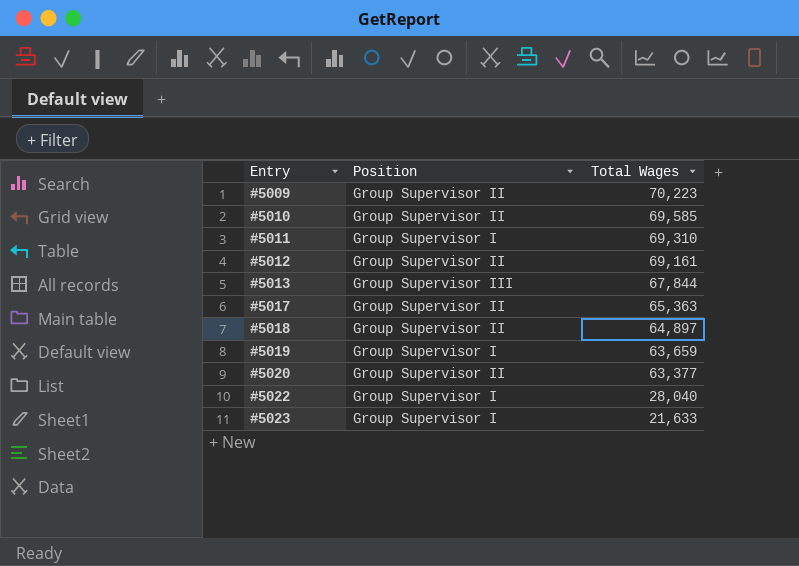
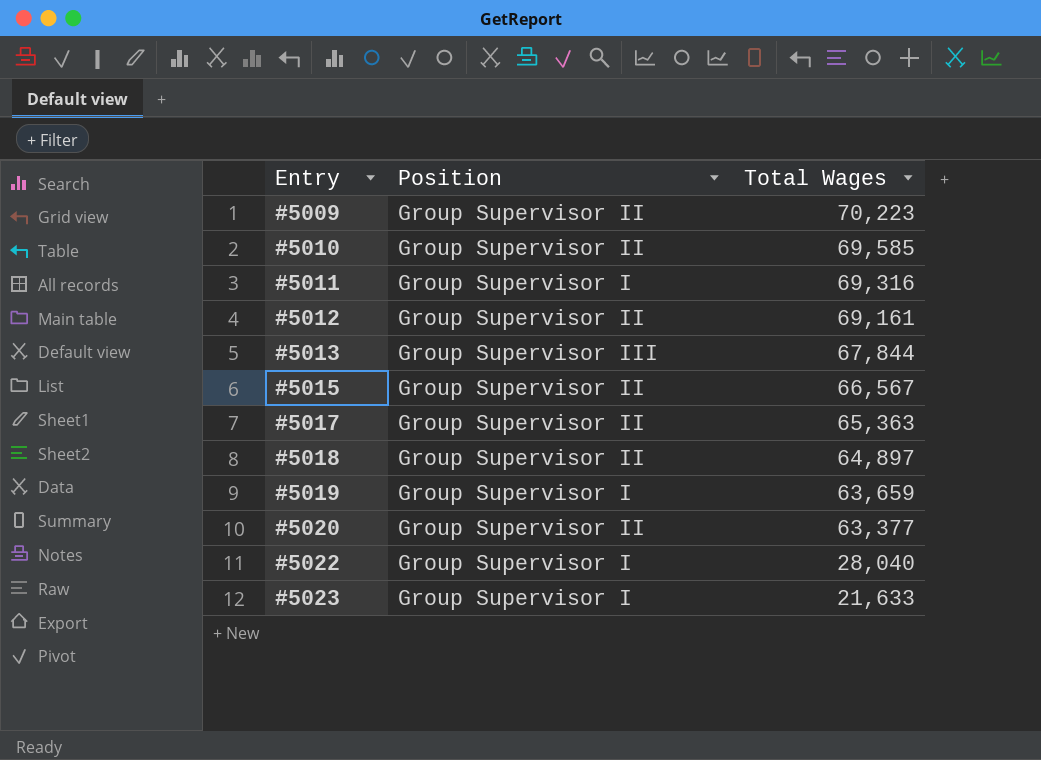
#5011 | Total Wages: 69,310 -> 69,316
row #5015: none -> Group Supervisor II | 66,567

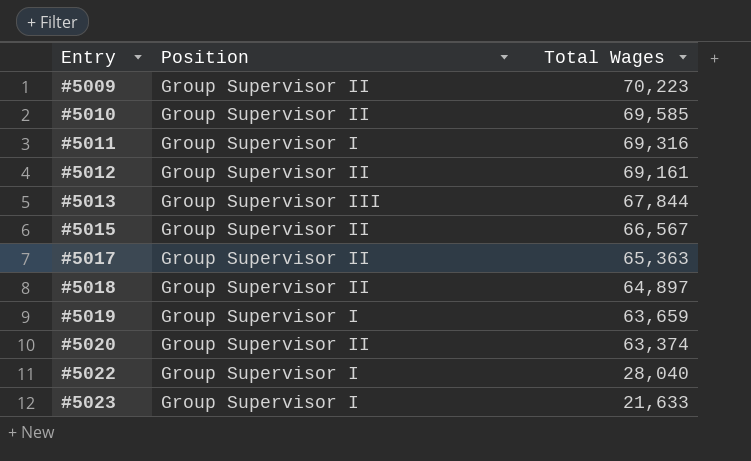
#5020 | Total Wages: 63,377 -> 63,374

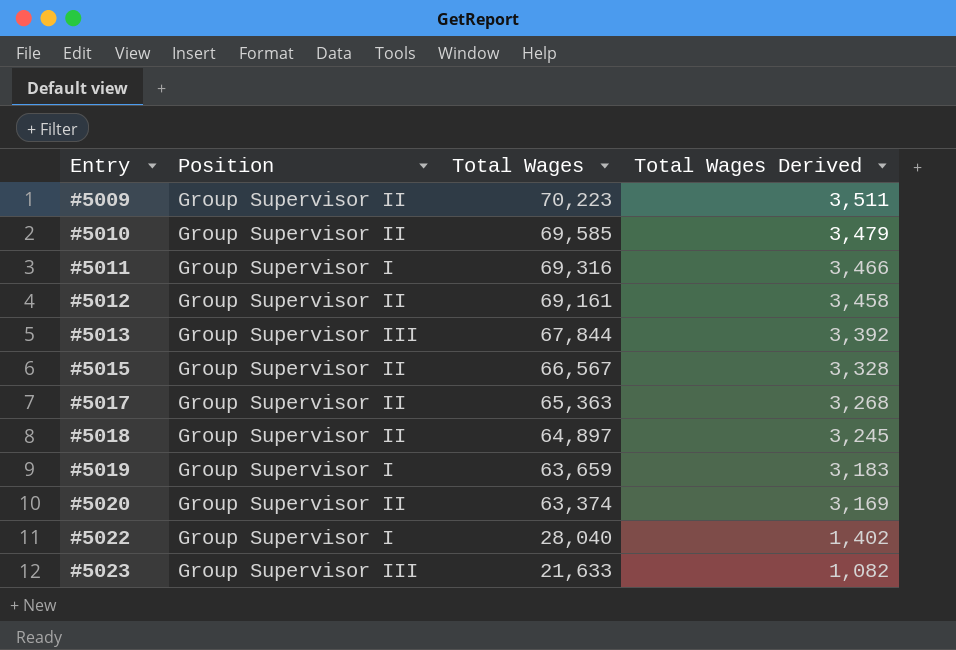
column Total Wages Derived | formula: none -> [Total Wages] * 0.05
#5023 | Position: Group Supervisor I -> Group Supervisor III

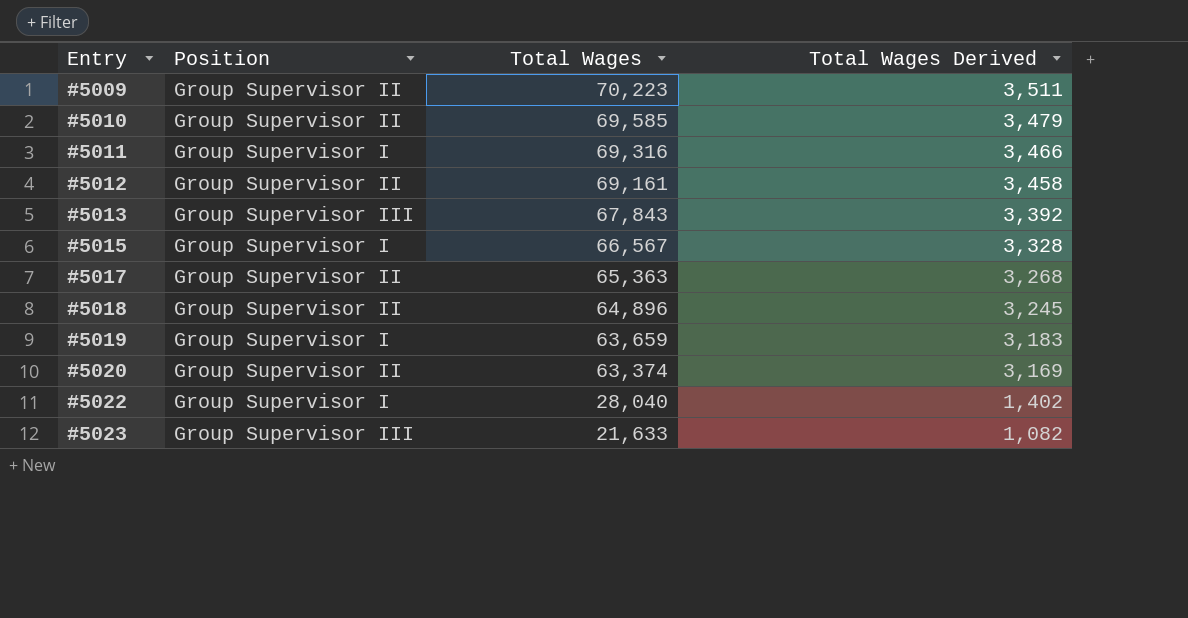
#5013 | Total Wages: 67,844 -> 67,843
#5015 | Position: Group Supervisor II -> Group Supervisor I
#5018 | Total Wages: 64,897 -> 64,896

